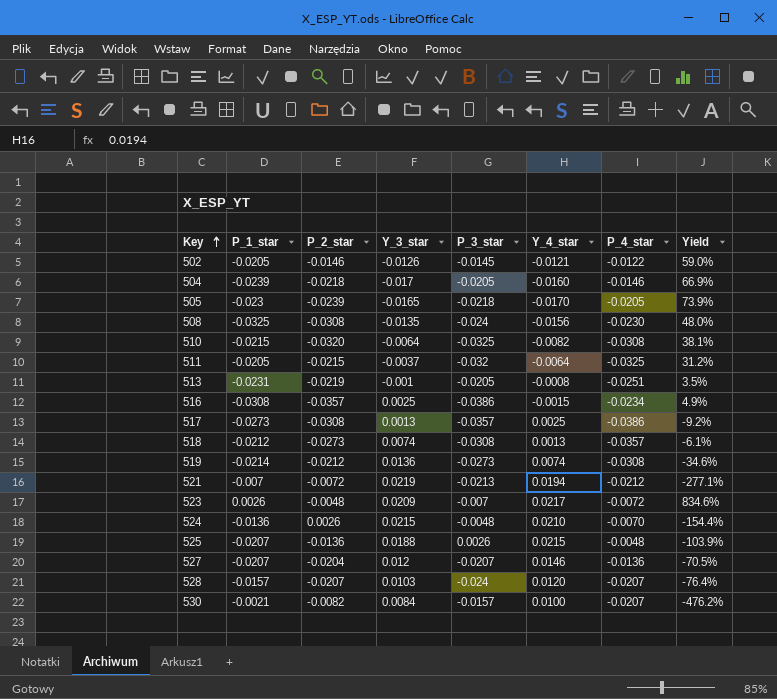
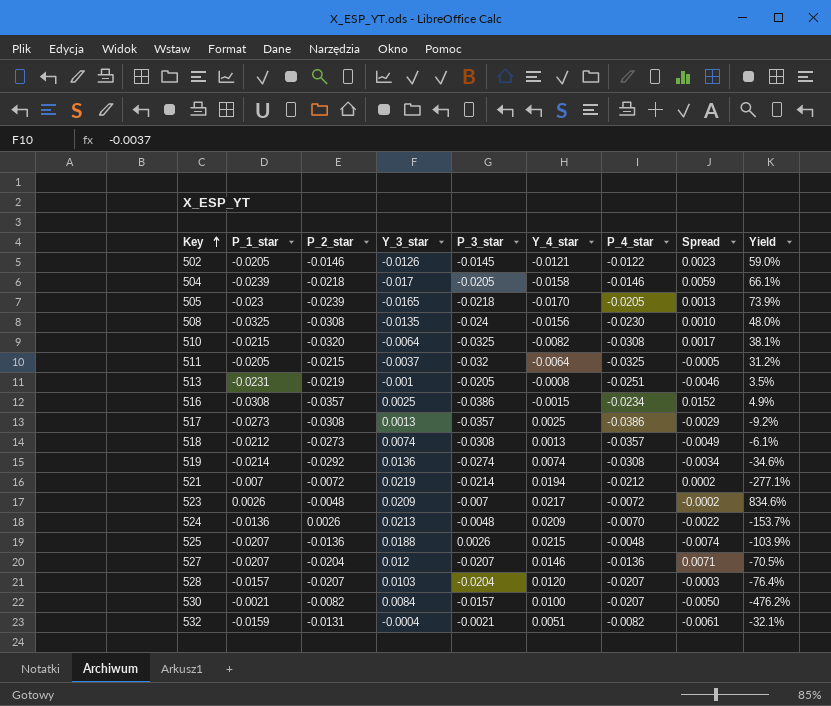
column Spread | formula: none -> [P_4_star] - [P_3_star]
504 | Y_4_star: -0.0160 -> -0.0158
504 | Yield: 66.9% -> 66.1%
519 | P_2_star: -0.0212 -> -0.0292
519 | P_3_star: -0.0273 -> -0.0274
521 | P_3_star: -0.0213 -> -0.0214
524 | Y_3_star: 0.0215 -> 0.0213
524 | Y_4_star: 0.0210 -> 0.0209
524 | Yield: -154.4% -> -153.7%
528 | P_3_star: -0.024 -> -0.0204
row 532: none -> -0.0159 | -0.0131 | -0.0004 | -0.0021 | 0.0051 | -0.0082 | -0.0061 | -32.1%

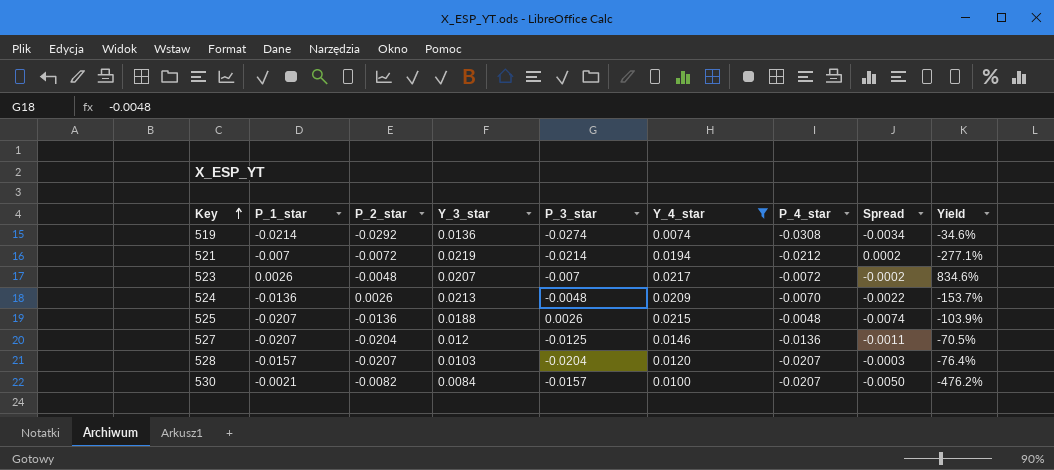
filter: none -> Y_4_star >= 0.0074
523 | Y_3_star: 0.0209 -> 0.0207
527 | P_3_star: -0.0207 -> -0.0125
527 | Spread: 0.0071 -> -0.0011

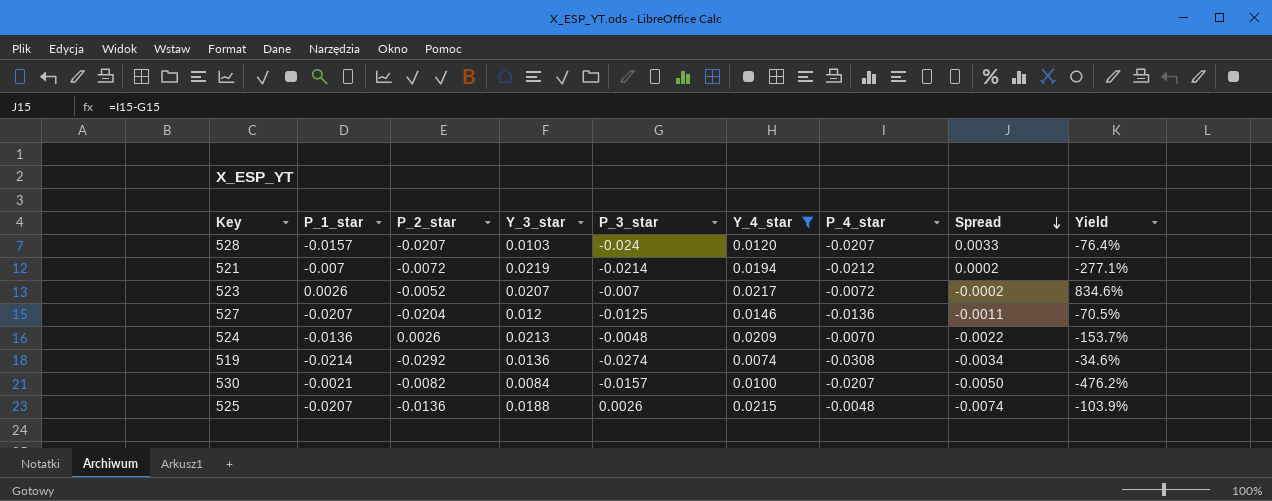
row order: Key ascending -> Spread descending
528 | P_3_star: -0.0204 -> -0.024
528 | Spread: -0.0003 -> 0.0033
523 | P_2_star: -0.0048 -> -0.0052

